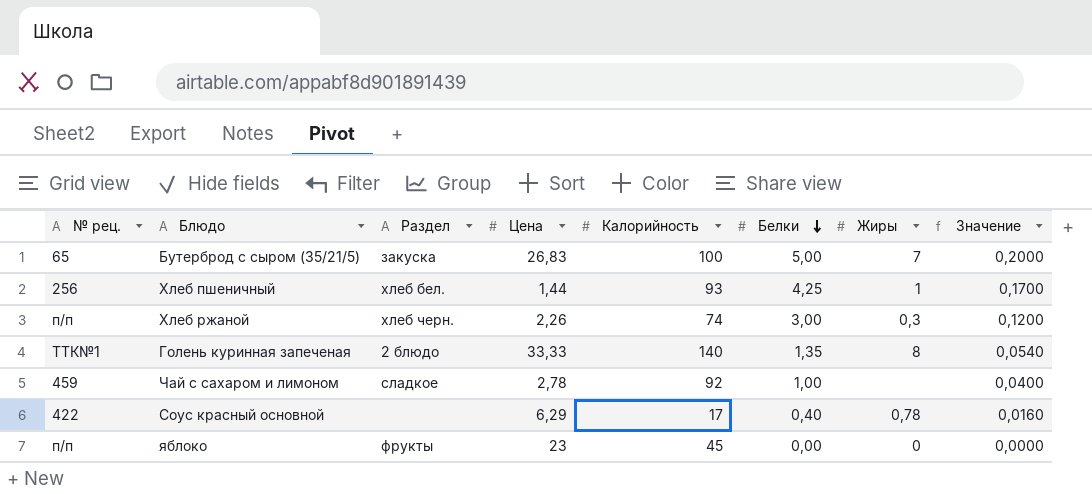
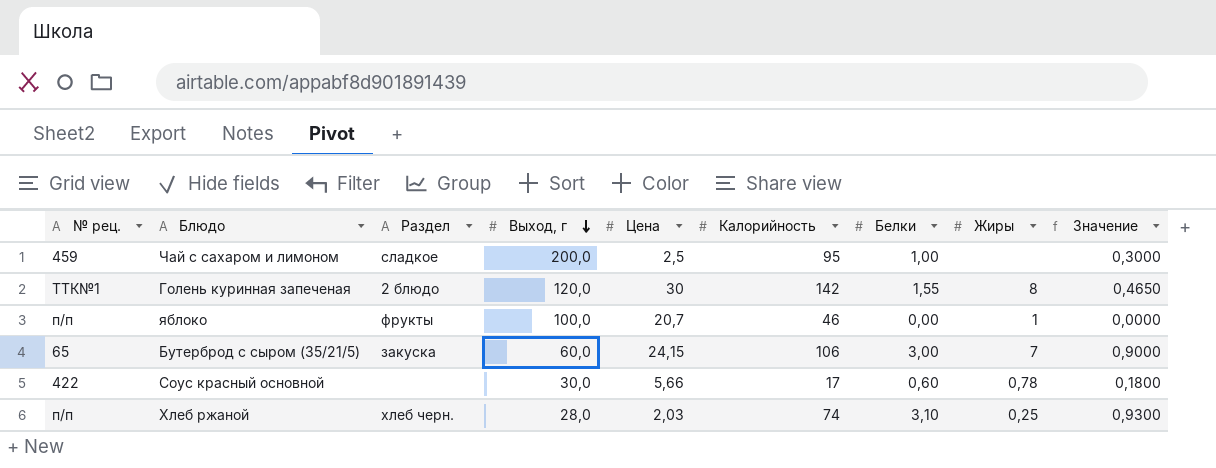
row order: Белки descending -> Выход, г descending
column Выход, г | position: none -> 4
column Значение | formula: [Белки] * 0,04 -> [Белки] * 0,3
row Хлеб пшеничный: 256 | хлеб бел. | 1,44 | 93 | 4,25 | 1 | 0,1700 -> none
Чай с сахаром и лимоном | Цена: 2,78 -> 2,5
Чай с сахаром и лимоном | Калорийность: 92 -> 95
Голень куринная запеченая | Цена: 33,33 -> 30
Голень куринная запеченая | Калорийность: 140 -> 142
Голень куринная запеченая | Белки: 1,35 -> 1,55
яблоко | Цена: 23 -> 20,7
яблоко | Калорийность: 45 -> 46
яблоко | Жиры: 0 -> 1
Бутерброд с сыром (35/21/5) | Цена: 26,83 -> 24,15
Бутерброд с сыром (35/21/5) | Калорийность: 100 -> 106
Бутерброд с сыром (35/21/5) | Белки: 5,00 -> 3,00
Соус красный основной | Цена: 6,29 -> 5,66
Соус красный основной | Белки: 0,40 -> 0,60
Хлеб ржаной | Цена: 2,26 -> 2,03
Хлеб ржаной | Белки: 3,00 -> 3,10
Хлеб ржаной | Жиры: 0,3 -> 0,25

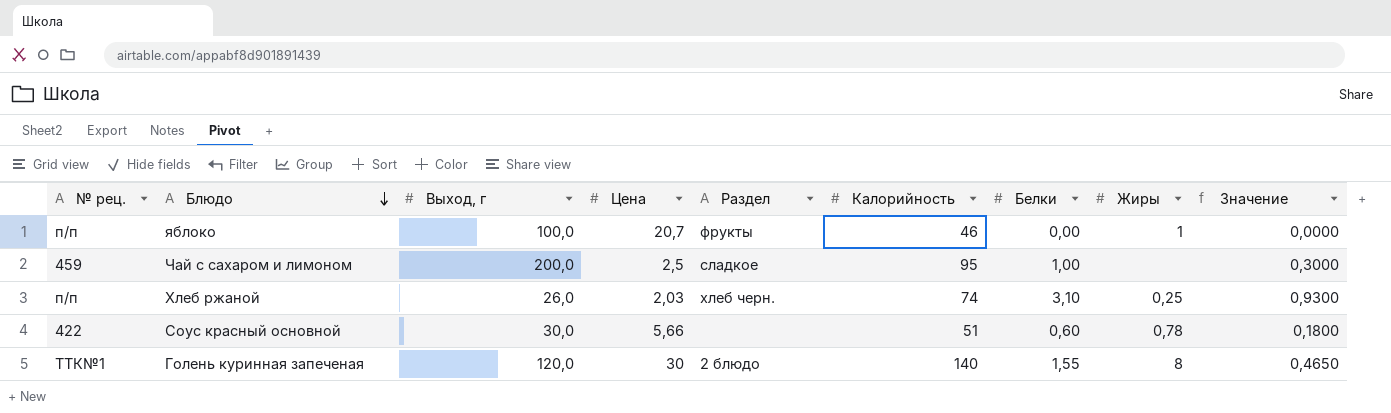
row order: Выход, г descending -> Блюдо descending
column Раздел | position: 3 -> 5
row Бутерброд с сыром (35/21/5): 65 | закуска | 60,0 | 24,15 | 106 | 3,00 | 7 | 0,9000 -> none
Хлеб ржаной | Выход, г: 28,0 -> 26,0
Соус красный основной | Калорийность: 17 -> 51
Голень куринная запеченая | Калорийность: 142 -> 140

